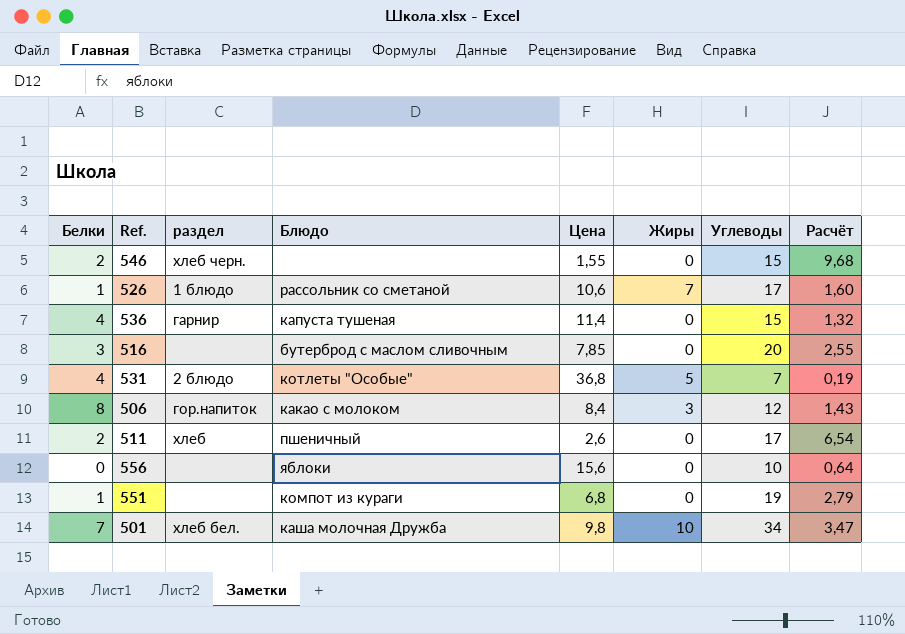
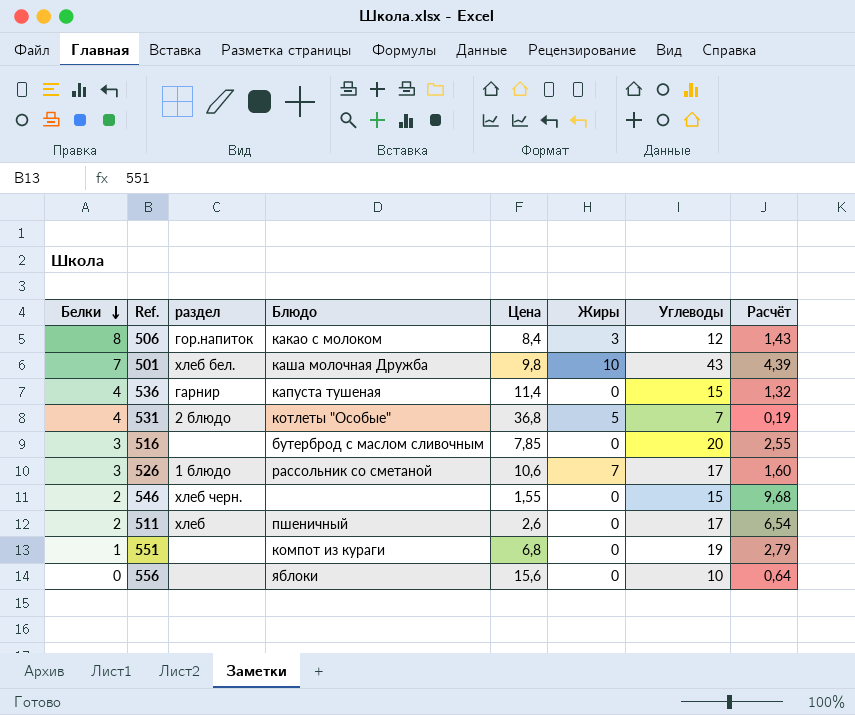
row order: none -> Белки descending
501 | Углеводы: 34 -> 43
501 | Расчёт: 3,47 -> 4,39
526 | Белки: 1 -> 3

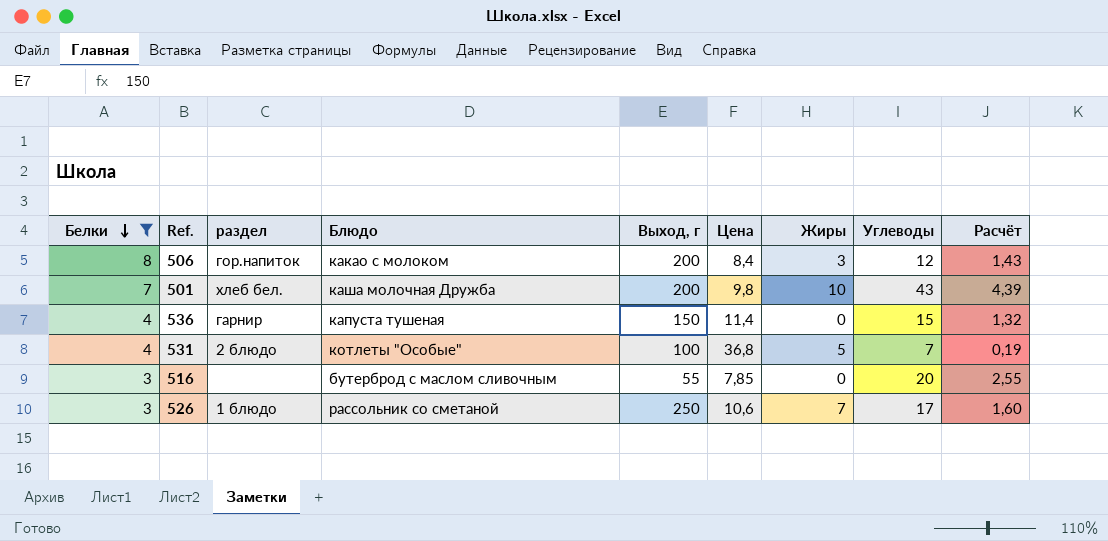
filter: none -> Белки >= 3
column Выход, г | position: none -> 5

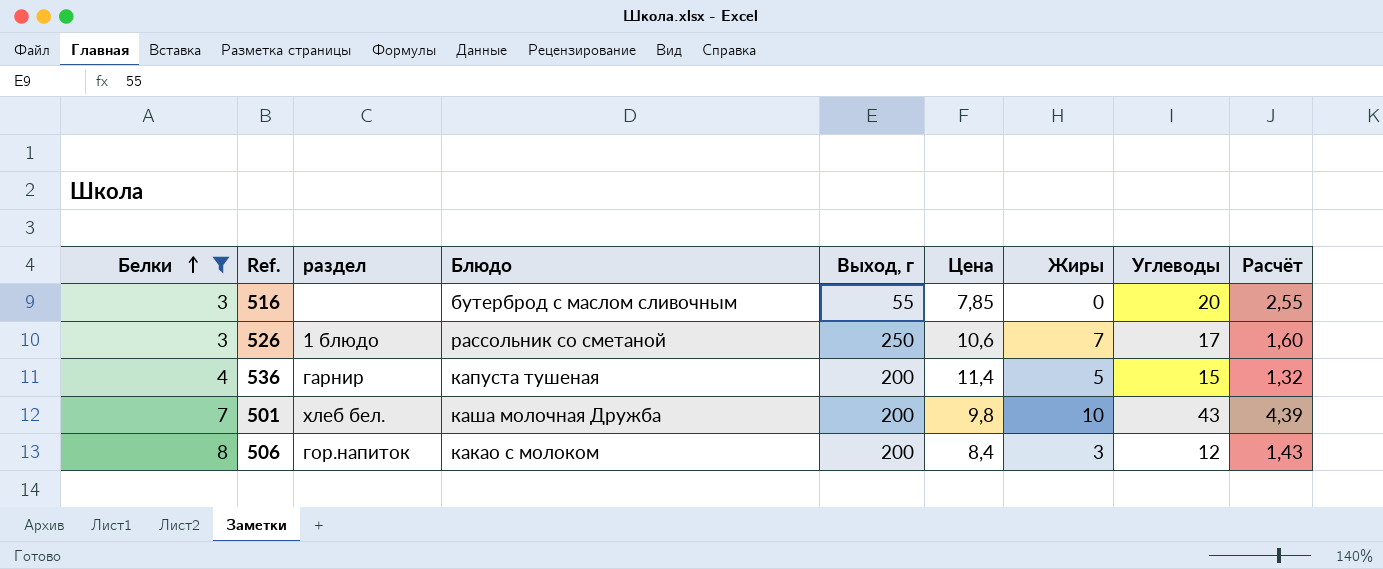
row order: Белки descending -> Белки ascending
row 531: 4 | 2 блюдо | котлеты "Особые" | 100 | 36,8 | 5 | 7 | 0,19 -> none
536 | Выход, г: 150 -> 200
536 | Жиры: 0 -> 5

